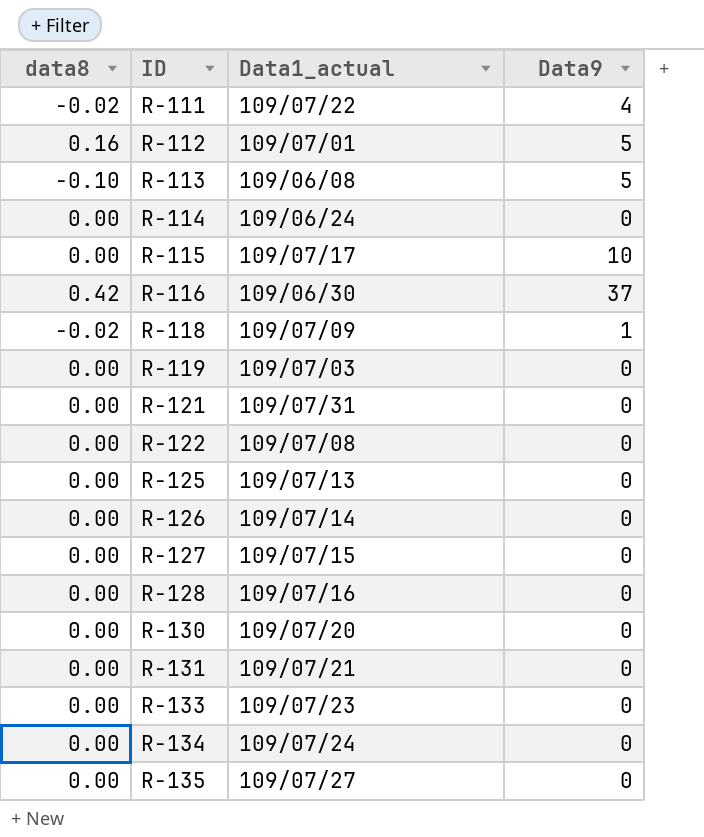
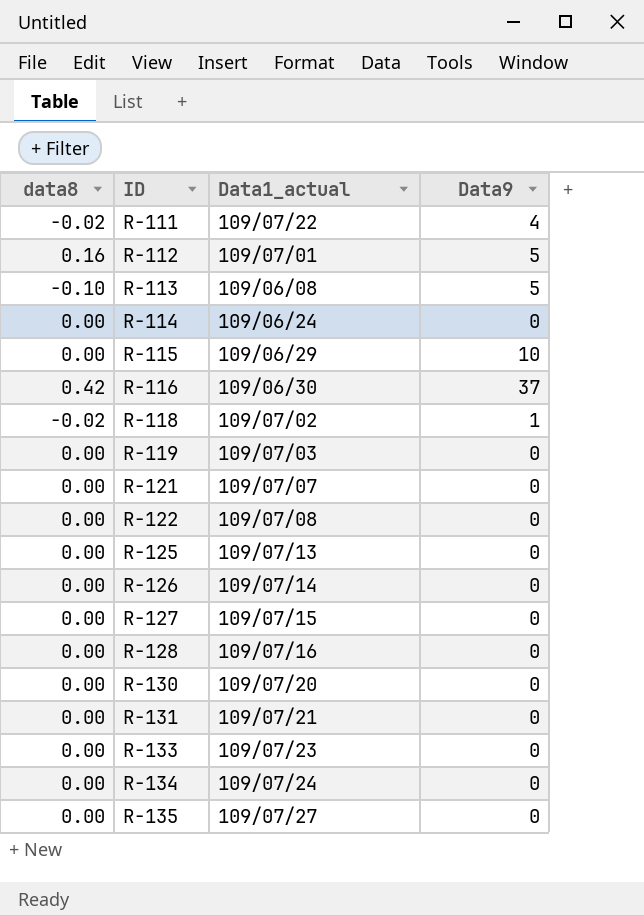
R-115 | Data1_actual: 109/07/17 -> 109/06/29
R-118 | Data1_actual: 109/07/09 -> 109/07/02
R-121 | Data1_actual: 109/07/31 -> 109/07/07

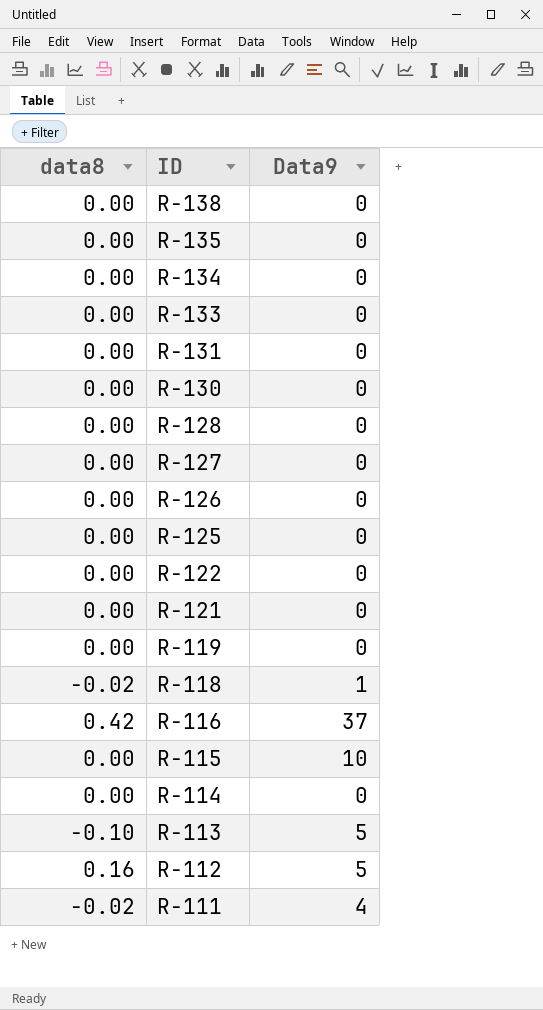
row order: ID ascending -> ID descending
column Data1_actual | position: 3 -> none
row R-138: none -> 0.00 | 0

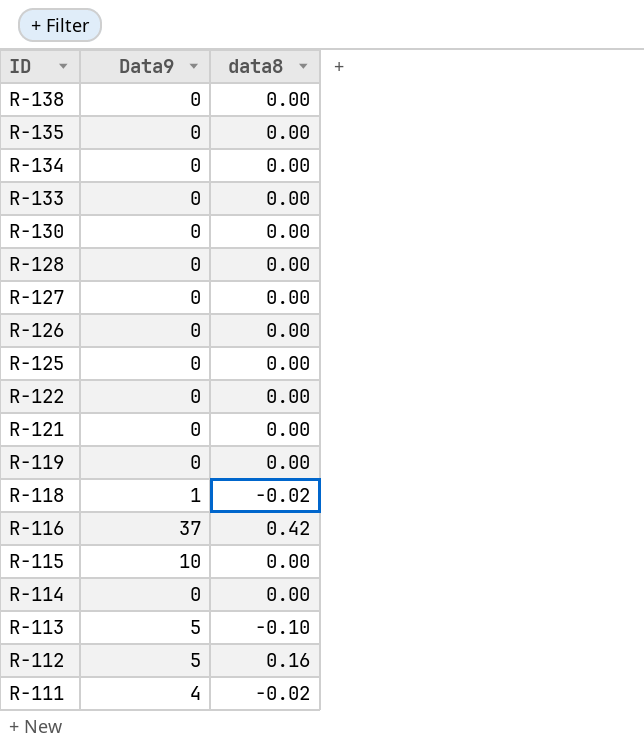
column data8 | position: 1 -> 3
row R-131: 0.00 | 0 -> none

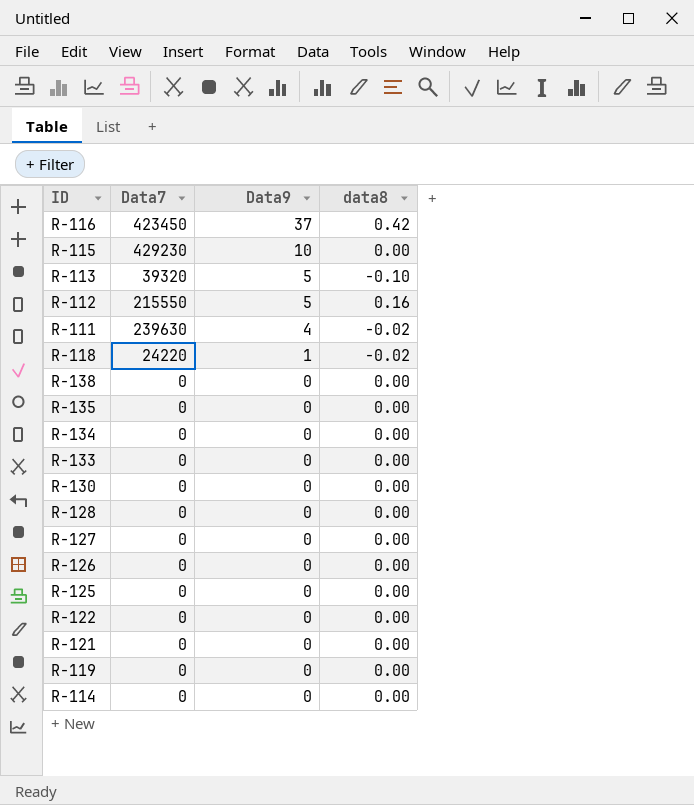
row order: ID descending -> Data9 descending
column Data7 | position: none -> 2

